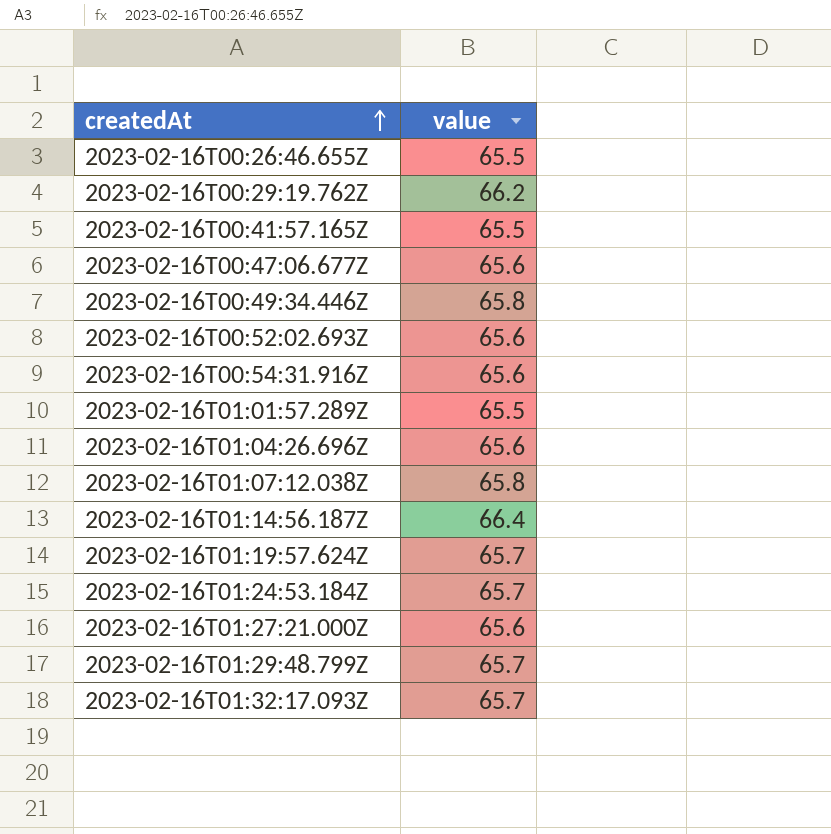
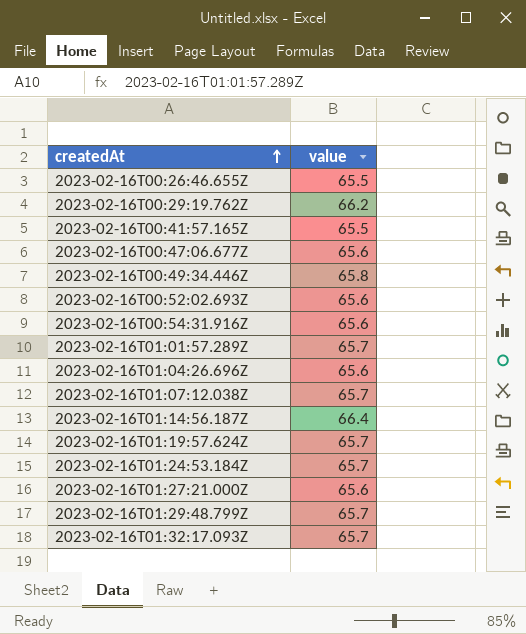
2023-02-16T01:01:57.289Z | value: 65.5 -> 65.7
2023-02-16T01:07:12.038Z | value: 65.8 -> 65.7

